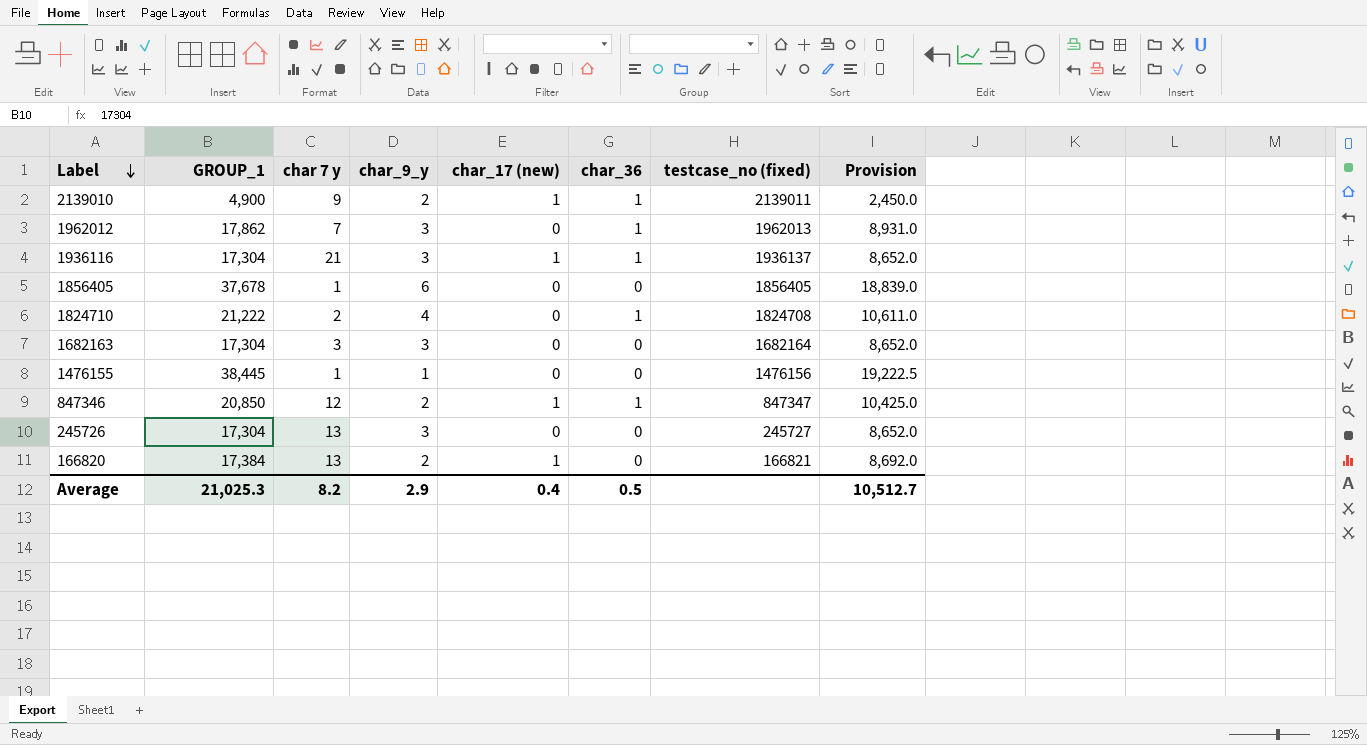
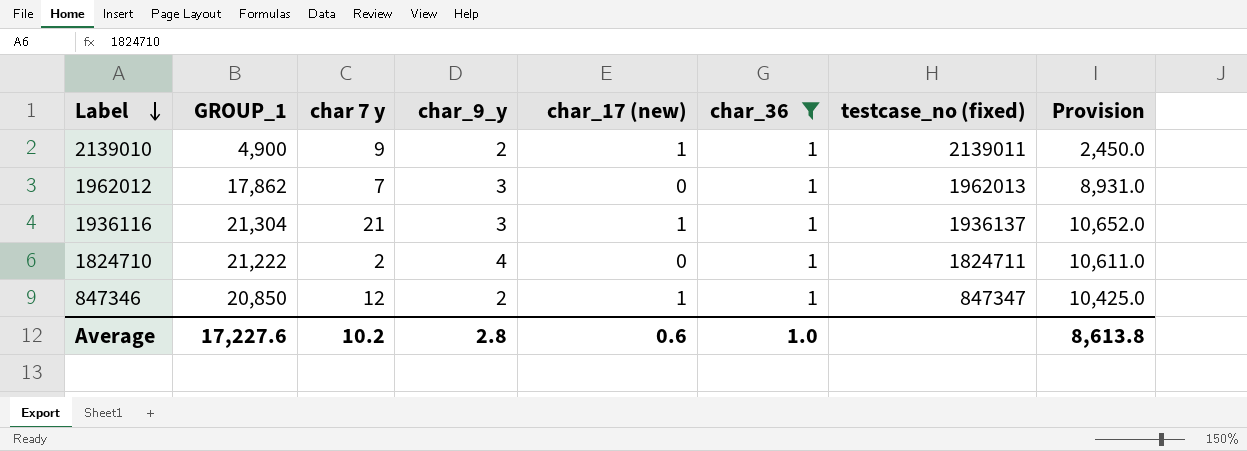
filter: none -> char_36 = 1
1936116 | GROUP_1: 17,304 -> 21,304
1936116 | Provision: 8,652.0 -> 10,652.0
1824710 | testcase_no (fixed): 1824708 -> 1824711
Average | GROUP_1: 21,025.3 -> 17,227.6
Average | char 7 y: 8.2 -> 10.2
Average | char_9_y: 2.9 -> 2.8
Average | char_17 (new): 0.4 -> 0.6
Average | char_36: 0.5 -> 1.0
Average | Provision: 10,512.7 -> 8,613.8

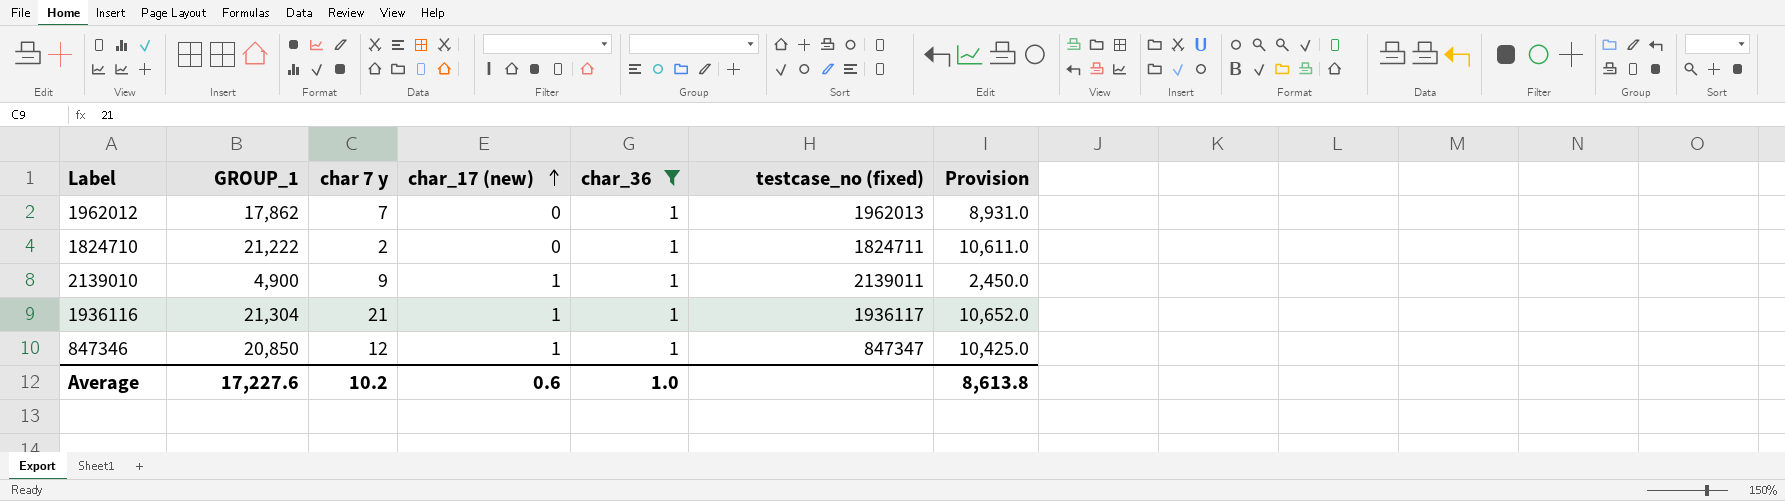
row order: Label descending -> char_17 (new) ascending
column char_9_y | position: 4 -> none
1936116 | testcase_no (fixed): 1936137 -> 1936117

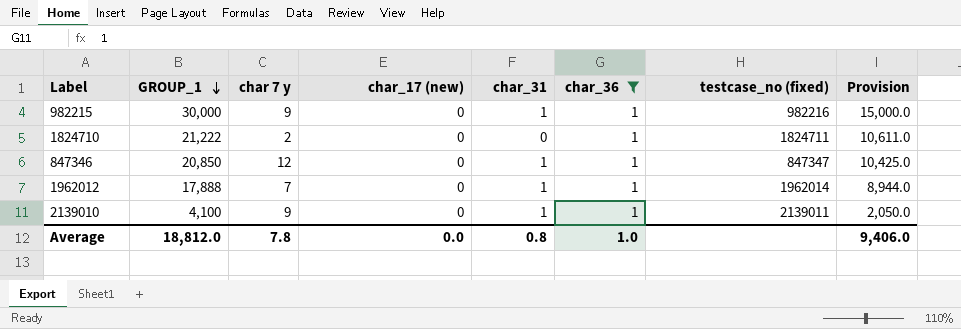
row order: char_17 (new) ascending -> GROUP_1 descending
column char_31 | position: none -> 5
row 1936116: 21,304 | 21 | 1 | 1 | 1936117 | 10,652.0 -> none
row 982215: none -> 30,000 | 9 | 0 | 1 | 1 | 982216 | 15,000.0
847346 | char_17 (new): 1 -> 0
1962012 | GROUP_1: 17,862 -> 17,888
1962012 | testcase_no (fixed): 1962013 -> 1962014
1962012 | Provision: 8,931.0 -> 8,944.0
2139010 | GROUP_1: 4,900 -> 4,100
2139010 | char_17 (new): 1 -> 0
2139010 | Provision: 2,450.0 -> 2,050.0
Average | GROUP_1: 17,227.6 -> 18,812.0
Average | char 7 y: 10.2 -> 7.8
Average | char_17 (new): 0.6 -> 0.0
Average | Provision: 8,613.8 -> 9,406.0

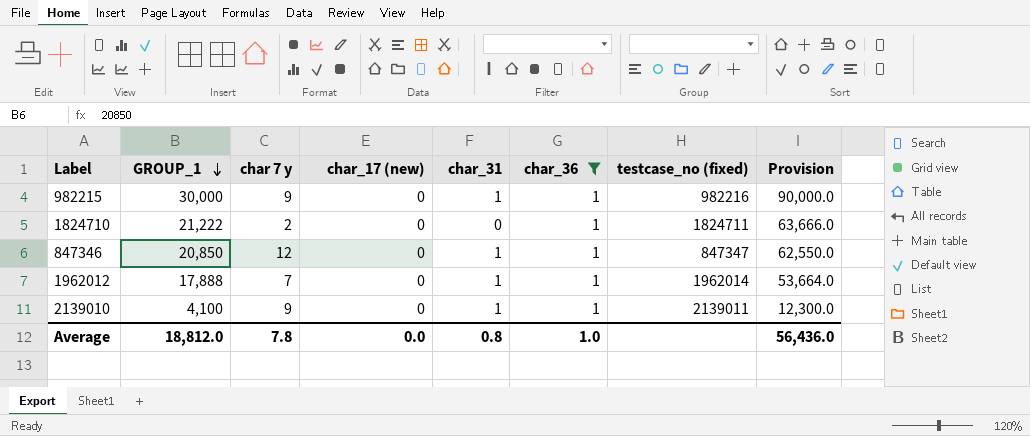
column Provision | formula: [GROUP_1] * 0.5 -> [GROUP_1] * 3
Average | Provision: 9,406.0 -> 56,436.0

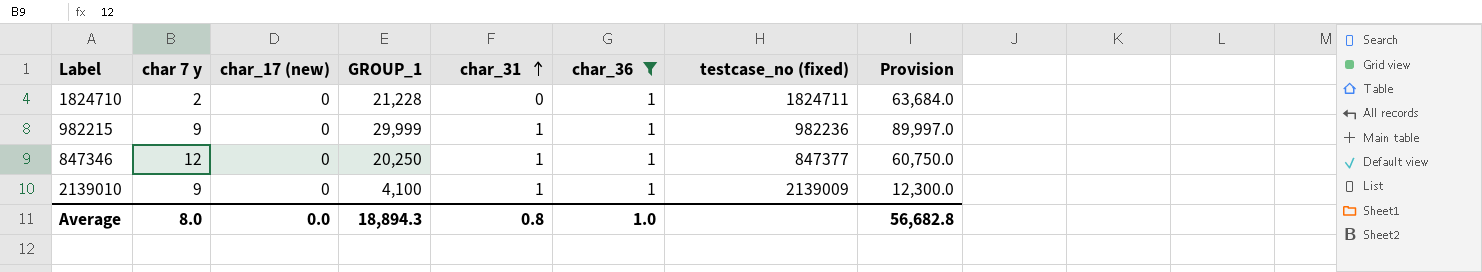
row order: GROUP_1 descending -> char_31 ascending
column GROUP_1 | position: 2 -> 4
row 1962012: 17,888 | 7 | 0 | 1 | 1 | 1962014 | 53,664.0 -> none
1824710 | GROUP_1: 21,222 -> 21,228
1824710 | Provision: 63,666.0 -> 63,684.0
982215 | GROUP_1: 30,000 -> 29,999
982215 | testcase_no (fixed): 982216 -> 982236
982215 | Provision: 90,000.0 -> 89,997.0
847346 | GROUP_1: 20,850 -> 20,250
847346 | testcase_no (fixed): 847347 -> 847377
847346 | Provision: 62,550.0 -> 60,750.0
2139010 | testcase_no (fixed): 2139011 -> 2139009
Average | char 7 y: 7.8 -> 8.0
Average | GROUP_1: 18,812.0 -> 18,894.3
Average | Provision: 56,436.0 -> 56,682.8

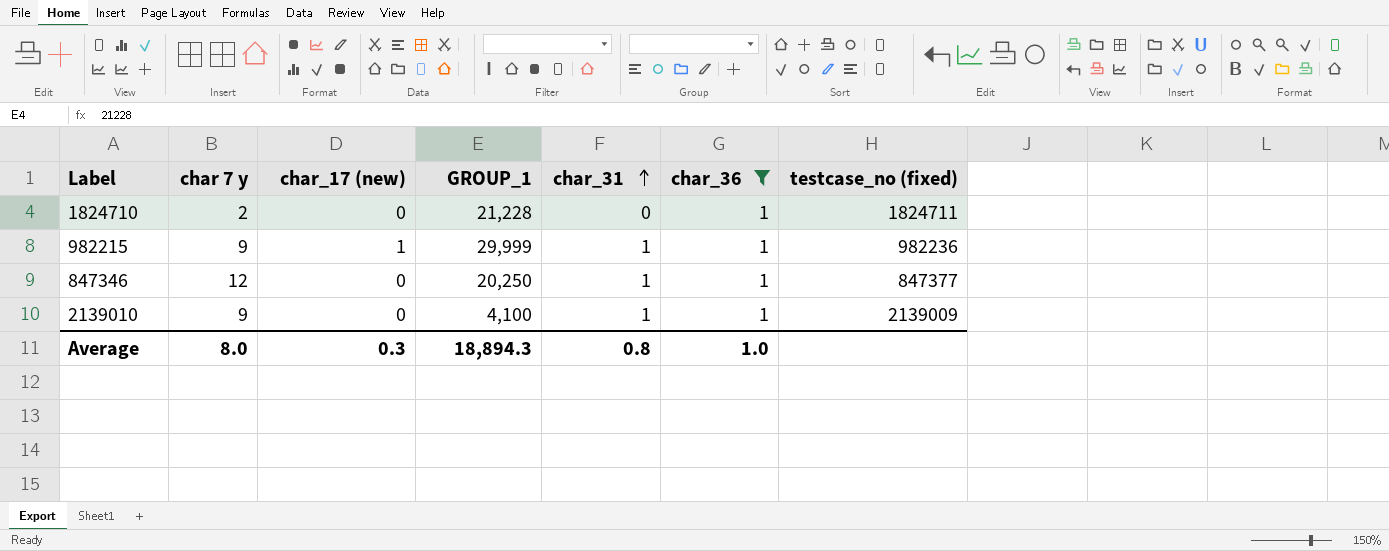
column Provision | formula: [GROUP_1] * 3 -> none
982215 | char_17 (new): 0 -> 1
Average | char_17 (new): 0.0 -> 0.3

